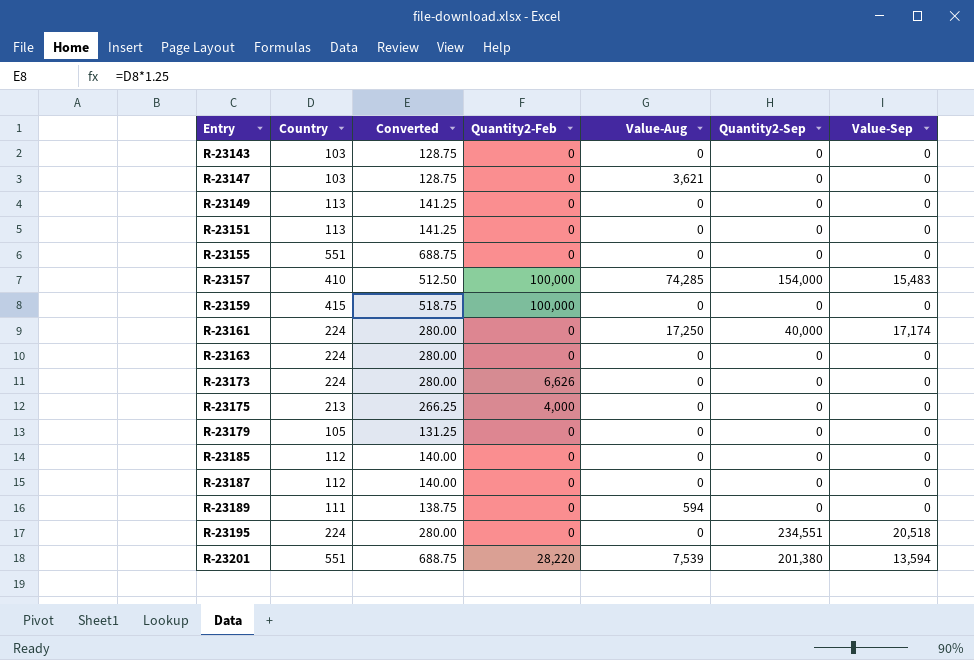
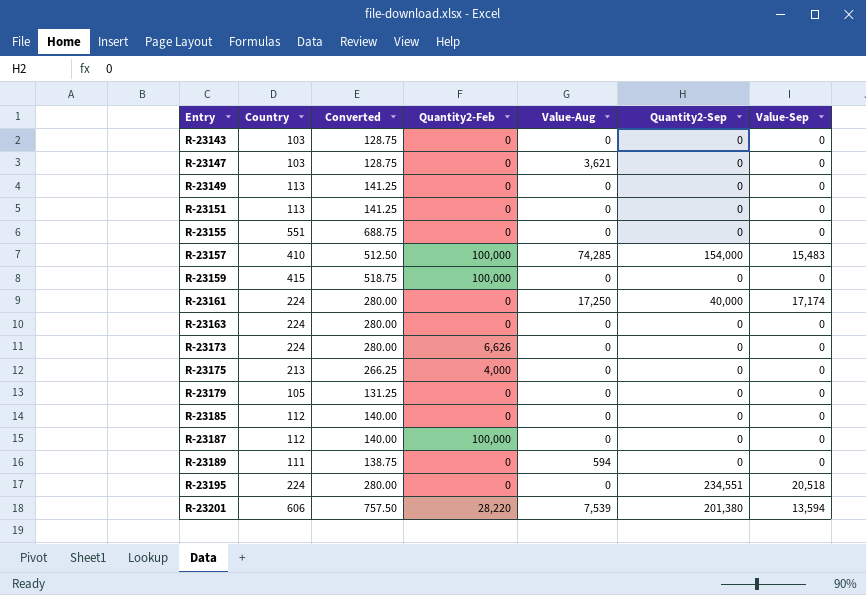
R-23187 | Quantity2-Feb: 0 -> 100,000
R-23201 | Country: 551 -> 606
R-23201 | Converted: 688.75 -> 757.50

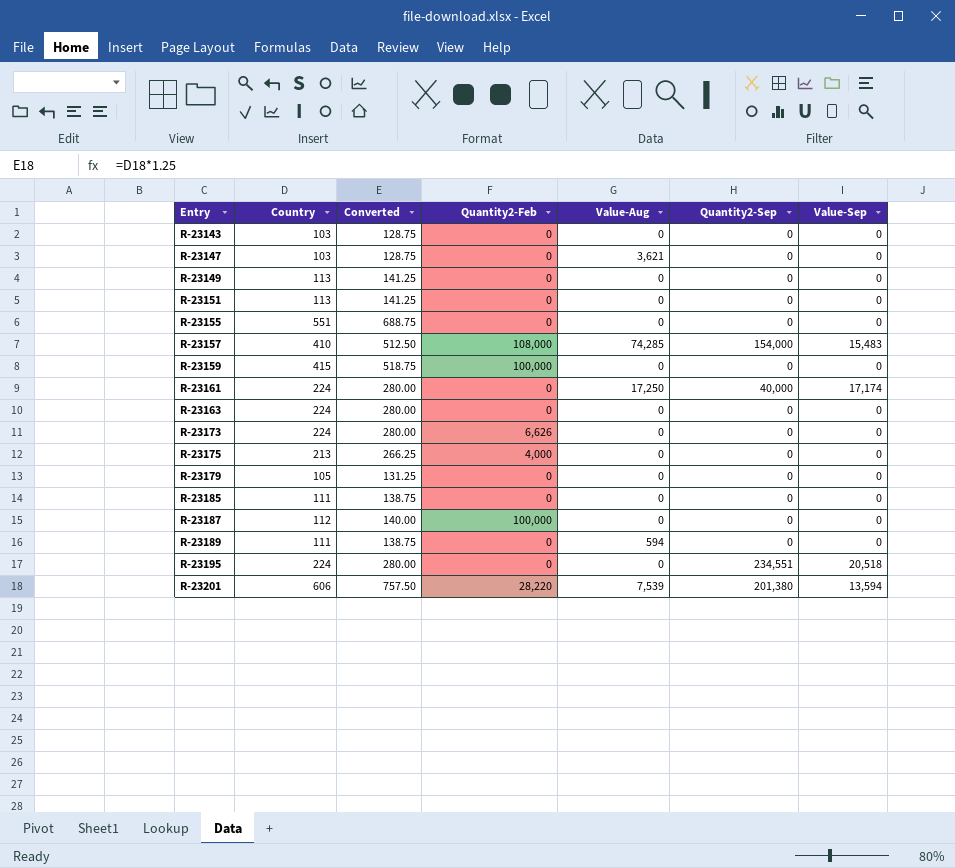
R-23157 | Quantity2-Feb: 100,000 -> 108,000
R-23185 | Country: 112 -> 111
R-23185 | Converted: 140.00 -> 138.75

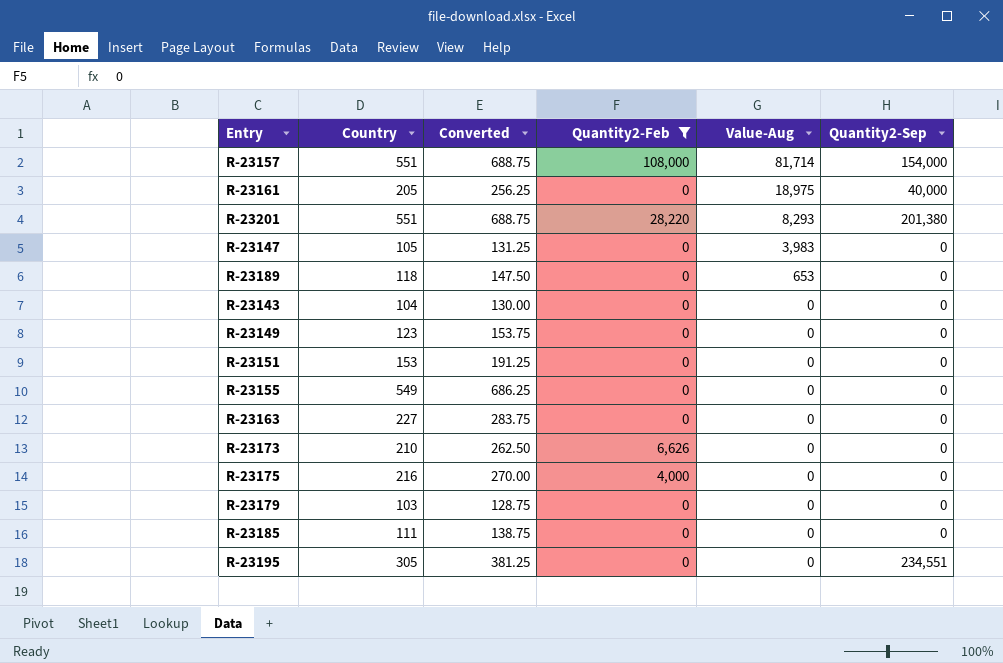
filter: none -> Quantity2-Feb != 100,000
row order: Entry ascending -> Value-Aug descending
column Value-Sep | position: 7 -> none
R-23157 | Country: 410 -> 551
R-23157 | Converted: 512.50 -> 688.75
R-23157 | Value-Aug: 74,285 -> 81,714
R-23161 | Country: 224 -> 205
R-23161 | Converted: 280.00 -> 256.25
R-23161 | Value-Aug: 17,250 -> 18,975
R-23201 | Country: 606 -> 551
R-23201 | Converted: 757.50 -> 688.75
R-23201 | Value-Aug: 7,539 -> 8,293
R-23147 | Country: 103 -> 105
R-23147 | Converted: 128.75 -> 131.25
R-23147 | Value-Aug: 3,621 -> 3,983
R-23189 | Country: 111 -> 118
R-23189 | Converted: 138.75 -> 147.50
R-23189 | Value-Aug: 594 -> 653
R-23143 | Country: 103 -> 104
R-23143 | Converted: 128.75 -> 130.00
R-23149 | Country: 113 -> 123
R-23149 | Converted: 141.25 -> 153.75
R-23151 | Country: 113 -> 153
R-23151 | Converted: 141.25 -> 191.25
R-23155 | Country: 551 -> 549
R-23155 | Converted: 688.75 -> 686.25
R-23163 | Country: 224 -> 227
R-23163 | Converted: 280.00 -> 283.75
R-23173 | Country: 224 -> 210
R-23173 | Converted: 280.00 -> 262.50
R-23175 | Country: 213 -> 216
R-23175 | Converted: 266.25 -> 270.00
R-23179 | Country: 105 -> 103
R-23179 | Converted: 131.25 -> 128.75
R-23195 | Country: 224 -> 305
R-23195 | Converted: 280.00 -> 381.25

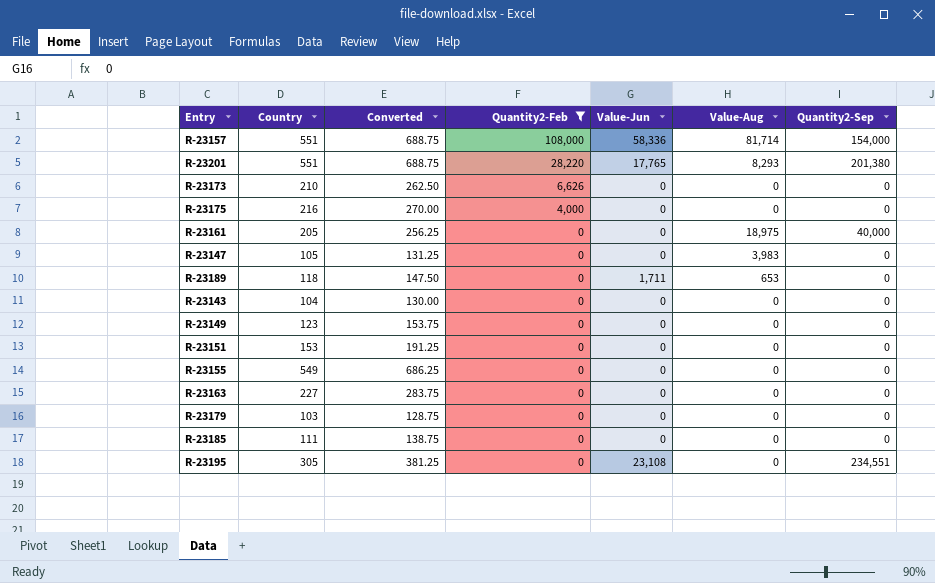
row order: Value-Aug descending -> Quantity2-Feb descending
column Value-Jun | position: none -> 5

